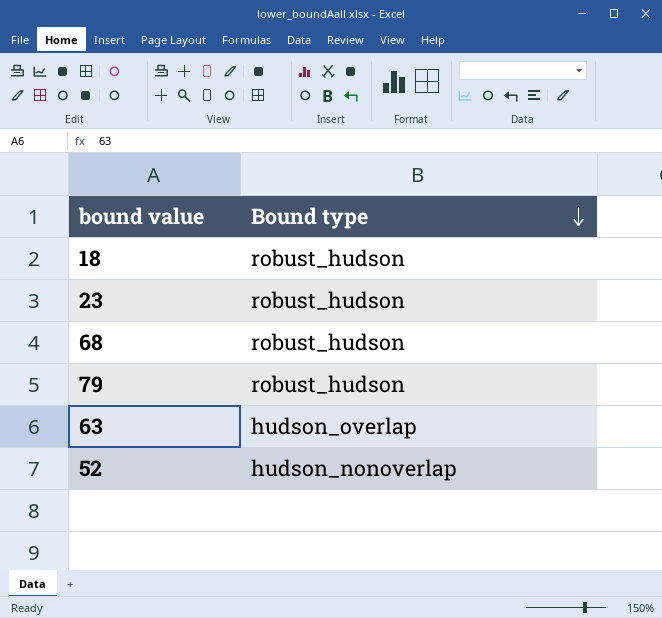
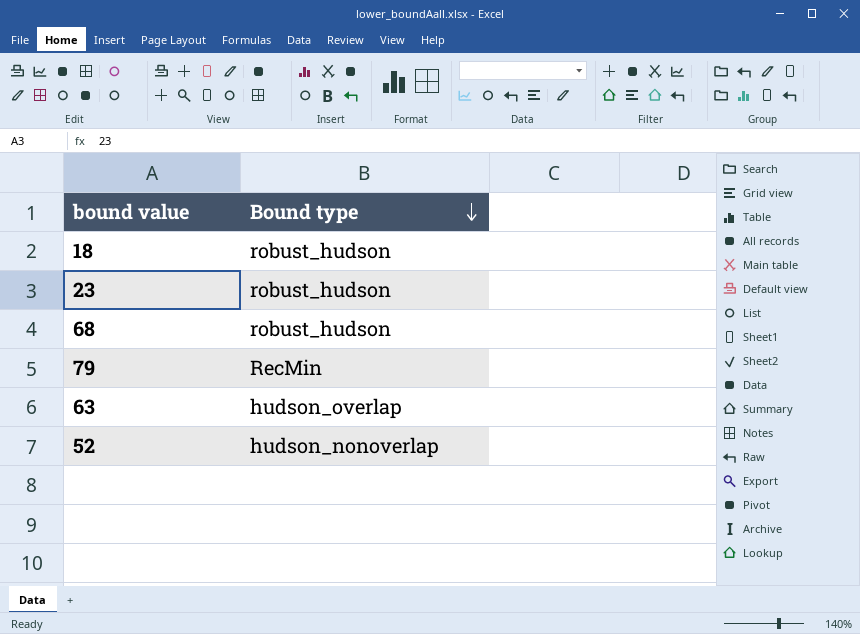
79 | Bound type: robust_hudson -> RecMin

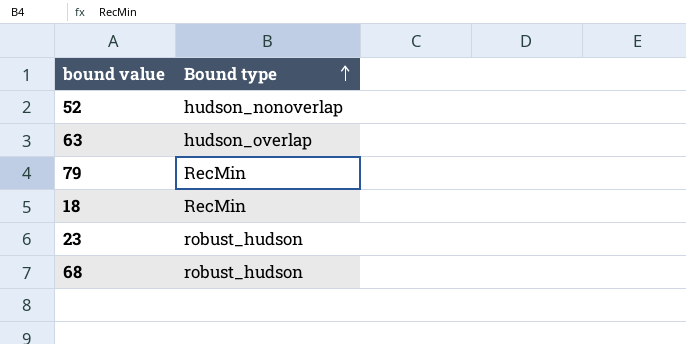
row order: Bound type descending -> Bound type ascending
18 | Bound type: robust_hudson -> RecMin

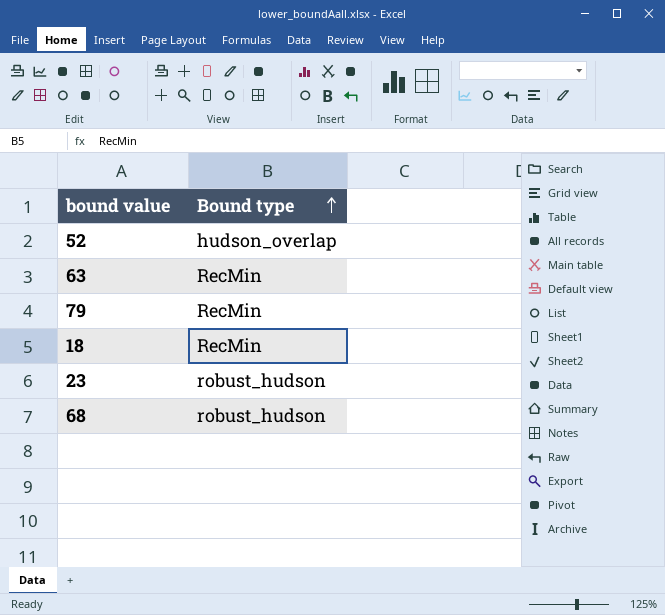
52 | Bound type: hudson_nonoverlap -> hudson_overlap
63 | Bound type: hudson_overlap -> RecMin

